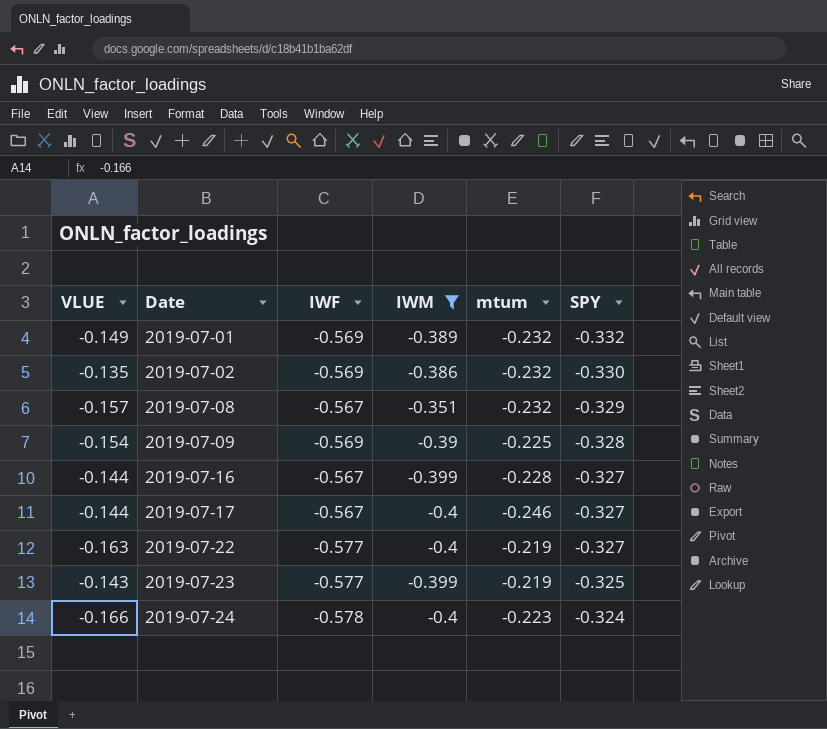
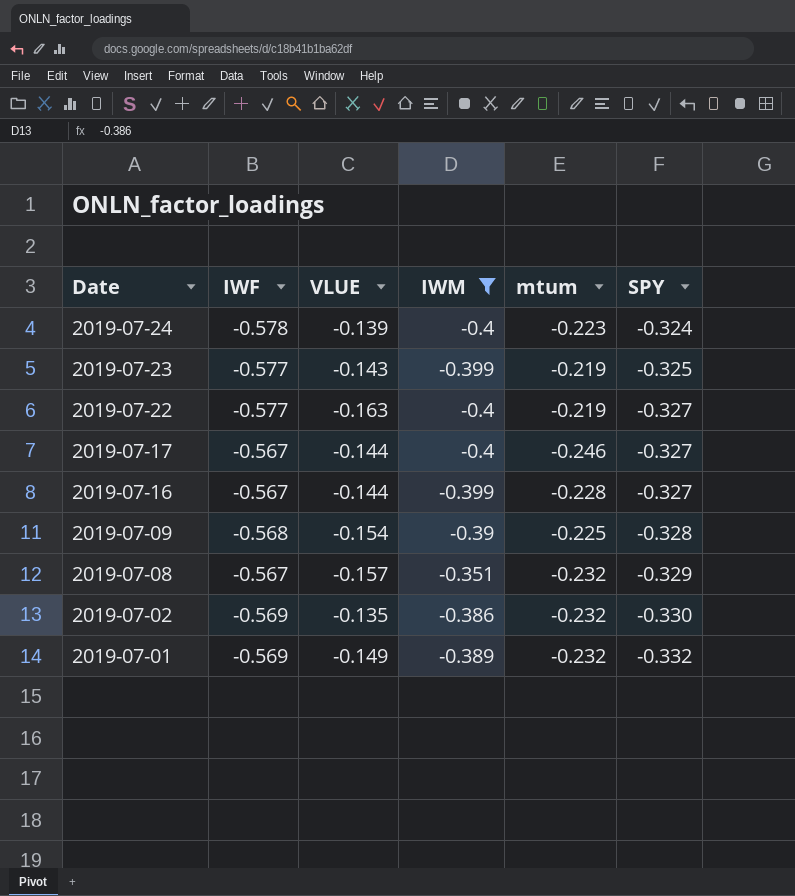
row order: Date ascending -> Date descending
column VLUE | position: 1 -> 3
2019-07-24 | VLUE: -0.166 -> -0.139
2019-07-09 | IWF: -0.569 -> -0.568

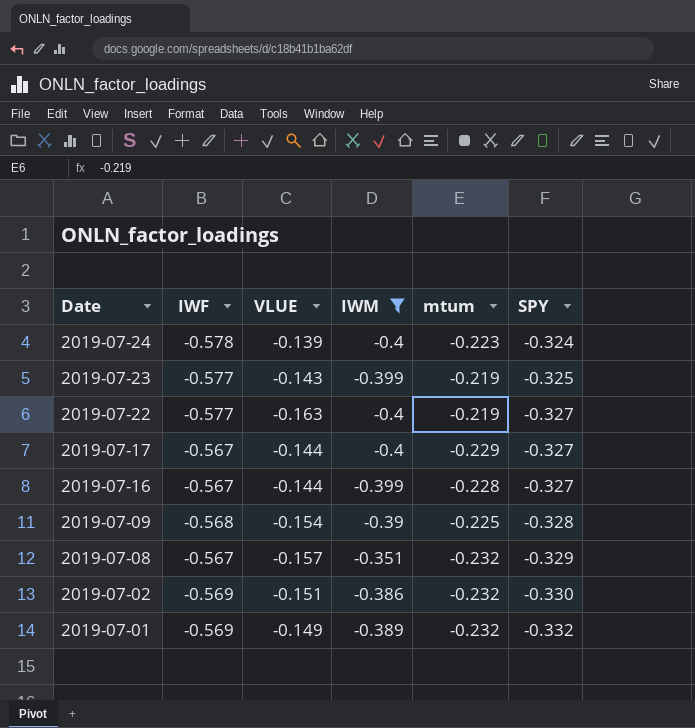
2019-07-17 | mtum: -0.246 -> -0.229
2019-07-02 | VLUE: -0.135 -> -0.151

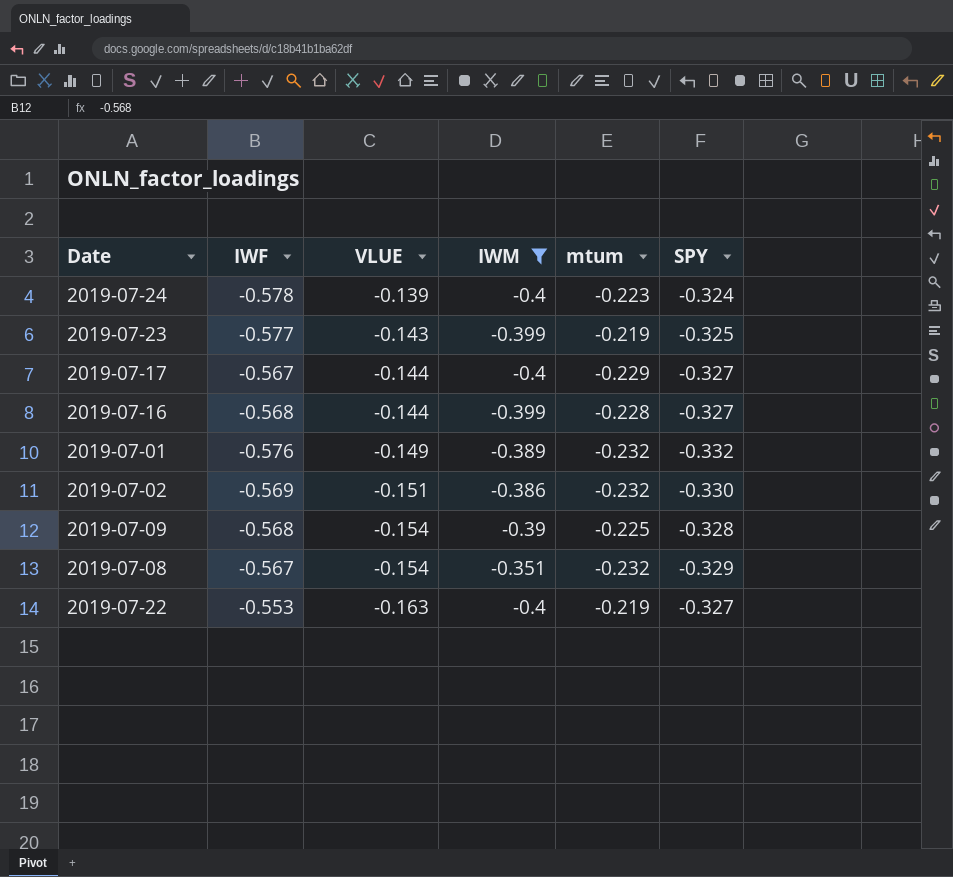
row order: Date descending -> VLUE descending
2019-07-16 | IWF: -0.567 -> -0.568
2019-07-01 | IWF: -0.569 -> -0.576
2019-07-08 | VLUE: -0.157 -> -0.154
2019-07-22 | IWF: -0.577 -> -0.553

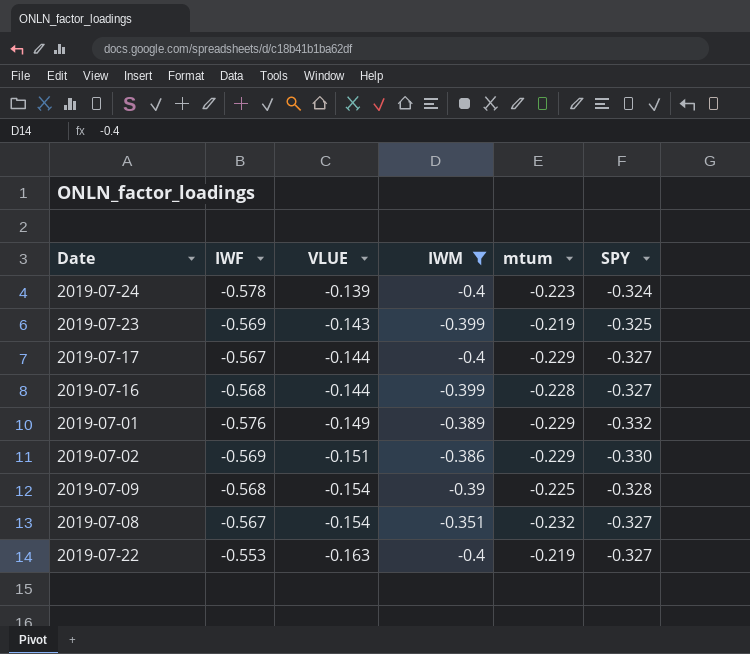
2019-07-23 | IWF: -0.577 -> -0.569
2019-07-01 | mtum: -0.232 -> -0.229
2019-07-02 | mtum: -0.232 -> -0.229
2019-07-08 | SPY: -0.329 -> -0.327

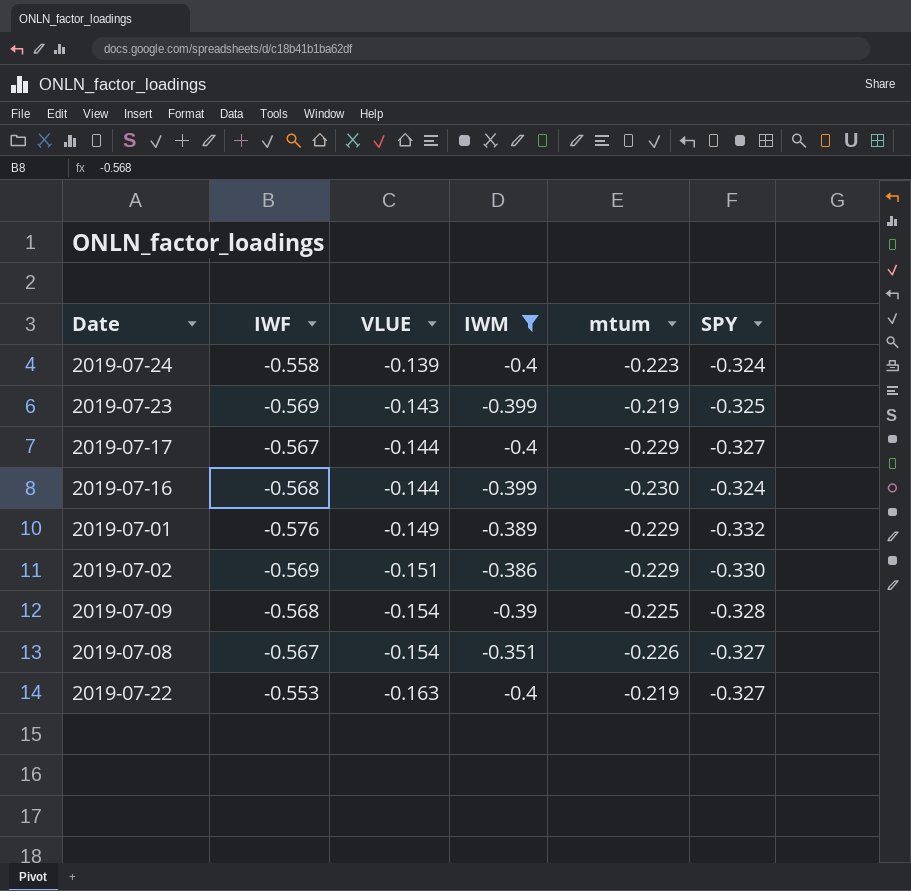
2019-07-24 | IWF: -0.578 -> -0.558
2019-07-16 | mtum: -0.228 -> -0.230
2019-07-16 | SPY: -0.327 -> -0.324
2019-07-08 | mtum: -0.232 -> -0.226

